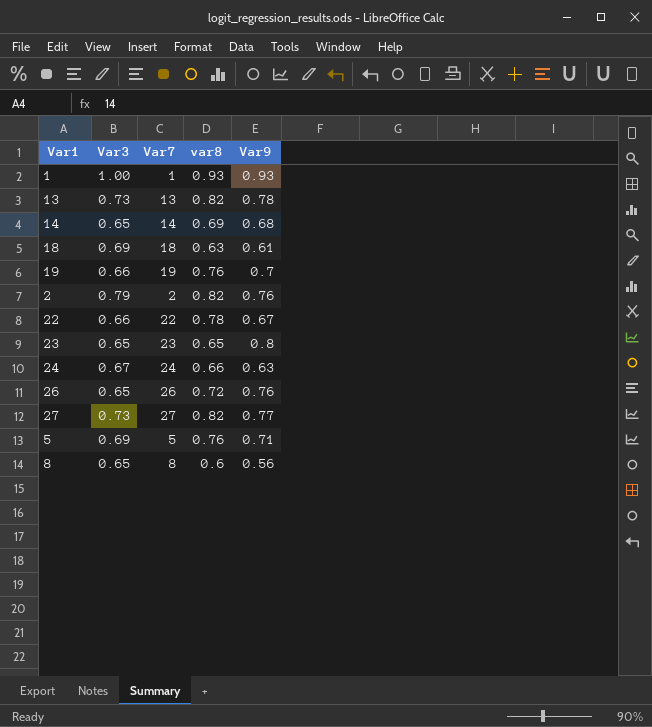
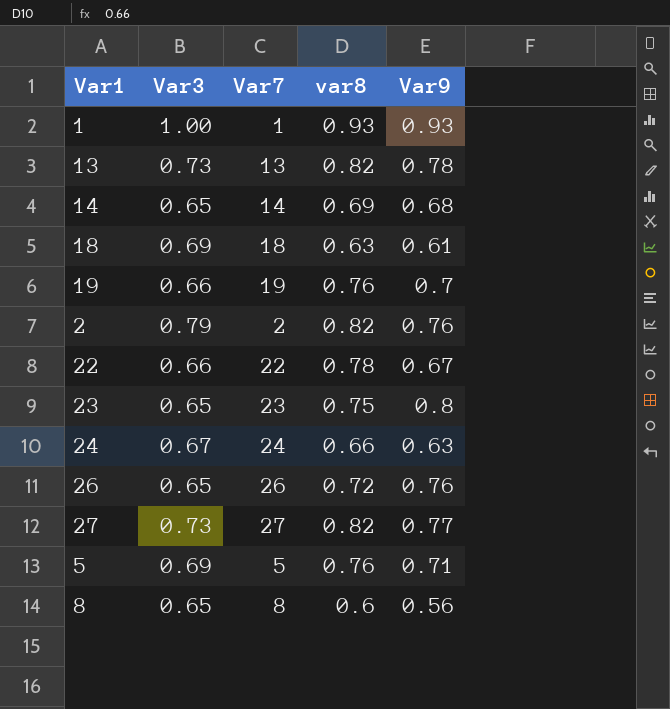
23 | var8: 0.65 -> 0.75

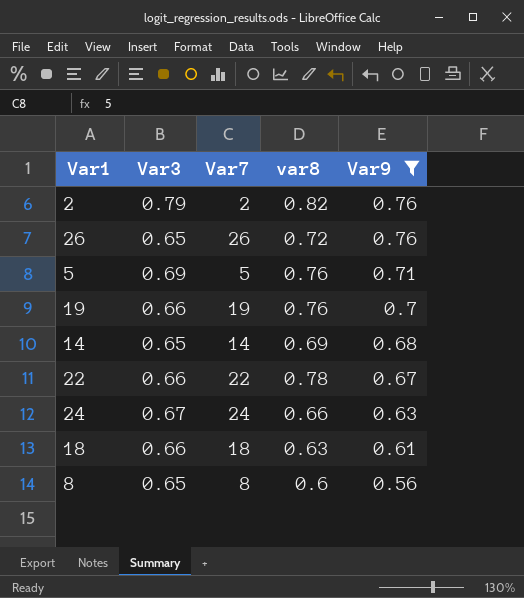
filter: none -> Var9 <= 0.76
row order: none -> Var9 descending
18 | Var3: 0.69 -> 0.66

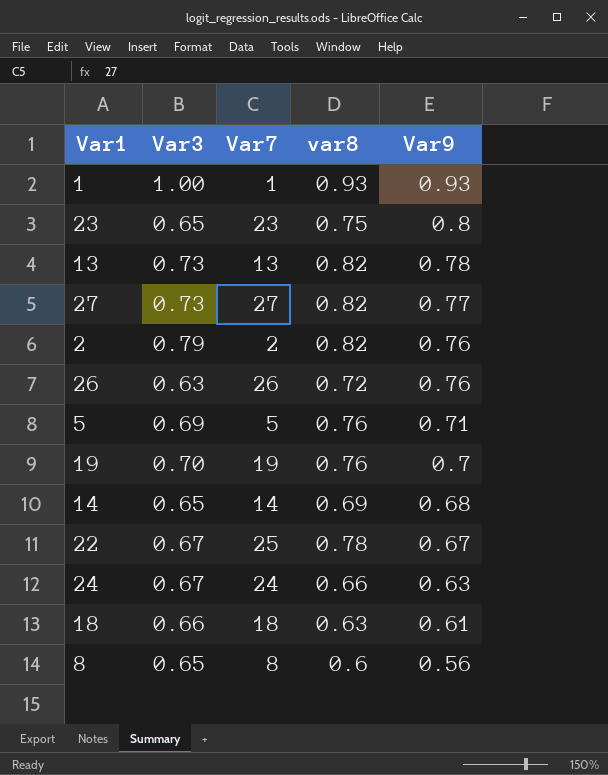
filter: Var9 <= 0.76 -> none
26 | Var3: 0.65 -> 0.63
19 | Var3: 0.66 -> 0.70
22 | Var3: 0.66 -> 0.67
22 | Var7: 22 -> 25

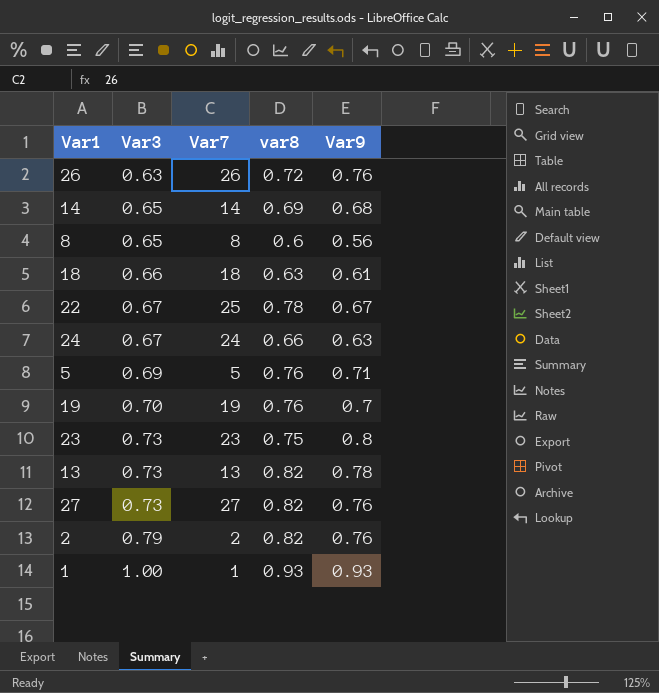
row order: Var9 descending -> Var3 ascending
23 | Var3: 0.65 -> 0.73
27 | Var9: 0.77 -> 0.76

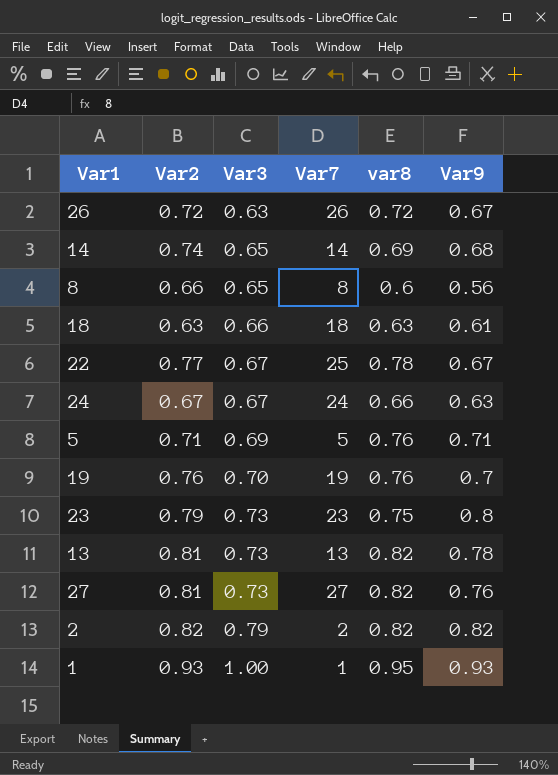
column Var2 | position: none -> 2
26 | Var9: 0.76 -> 0.67
2 | Var9: 0.76 -> 0.82
1 | var8: 0.93 -> 0.95

